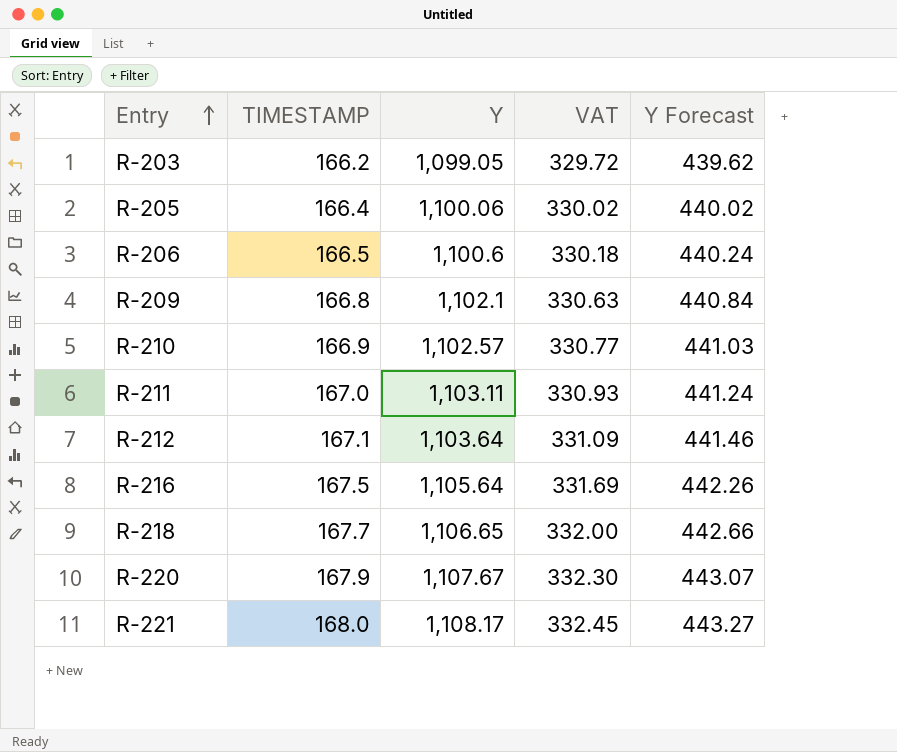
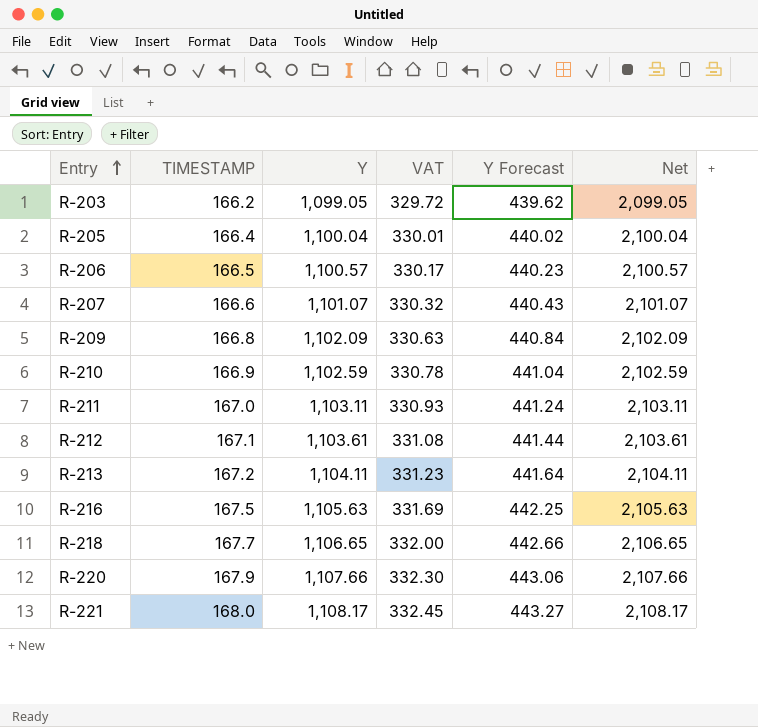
column Net | formula: none -> [Y] + 1000
R-205 | Y: 1,100.06 -> 1,100.04
R-205 | VAT: 330.02 -> 330.01
R-206 | Y: 1,100.6 -> 1,100.57
R-206 | VAT: 330.18 -> 330.17
R-206 | Y Forecast: 440.24 -> 440.23
row R-207: none -> 166.6 | 1,101.07 | 330.32 | 440.43 | 2,101.07
R-209 | Y: 1,102.1 -> 1,102.09
R-210 | Y: 1,102.57 -> 1,102.59
R-210 | VAT: 330.77 -> 330.78
R-210 | Y Forecast: 441.03 -> 441.04
R-212 | Y: 1,103.64 -> 1,103.61
R-212 | VAT: 331.09 -> 331.08
R-212 | Y Forecast: 441.46 -> 441.44
row R-213: none -> 167.2 | 1,104.11 | 331.23 | 441.64 | 2,104.11
R-216 | Y: 1,105.64 -> 1,105.63
R-216 | Y Forecast: 442.26 -> 442.25
R-220 | Y: 1,107.67 -> 1,107.66
R-220 | Y Forecast: 443.07 -> 443.06

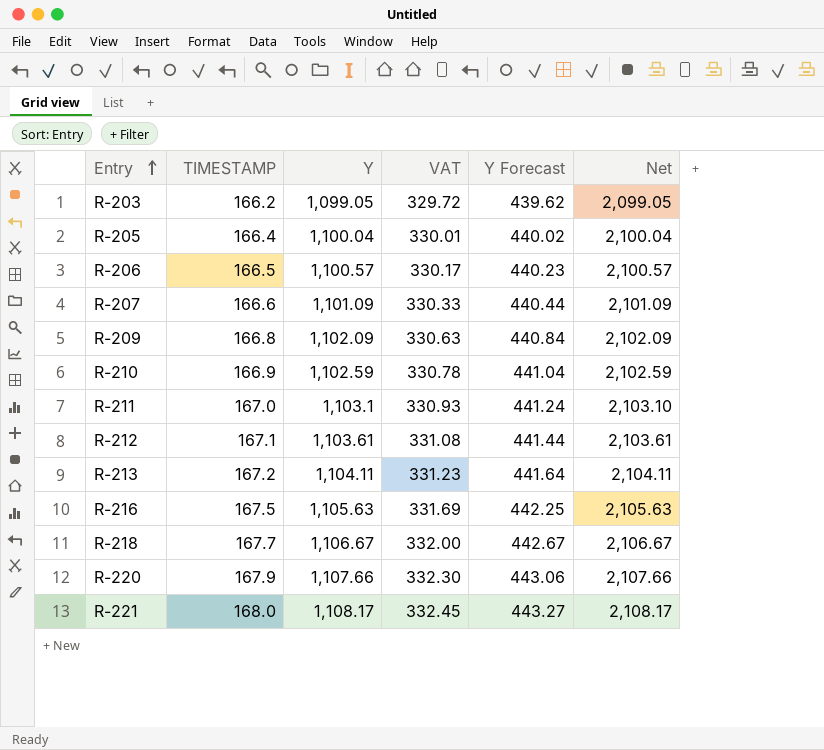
R-207 | Y: 1,101.07 -> 1,101.09
R-207 | VAT: 330.32 -> 330.33
R-207 | Y Forecast: 440.43 -> 440.44
R-207 | Net: 2,101.07 -> 2,101.09
R-211 | Y: 1,103.11 -> 1,103.1
R-211 | Net: 2,103.11 -> 2,103.10
R-218 | Y: 1,106.65 -> 1,106.67
R-218 | Y Forecast: 442.66 -> 442.67
R-218 | Net: 2,106.65 -> 2,106.67

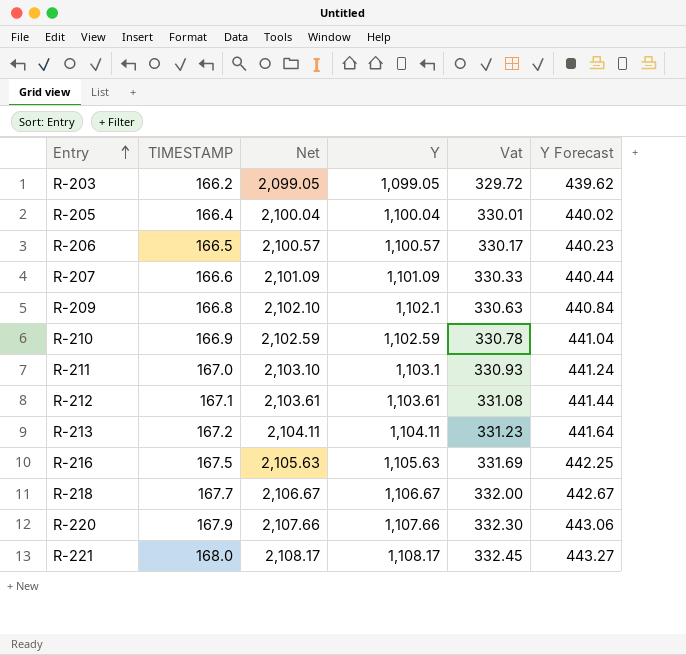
column Net | position: 6 -> 3
column name: VAT -> Vat
R-209 | Net: 2,102.09 -> 2,102.10
R-209 | Y: 1,102.09 -> 1,102.1

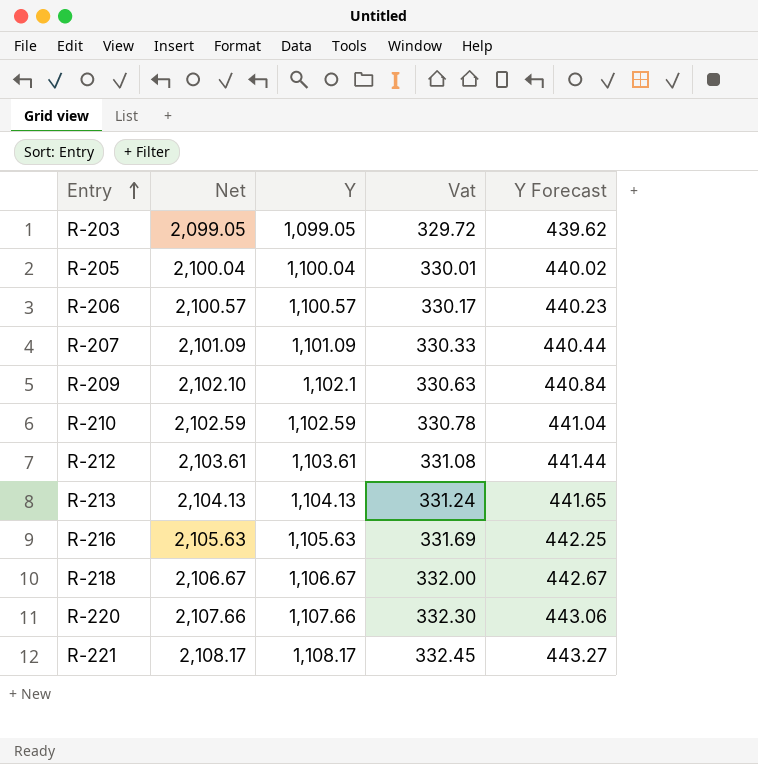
column TIMESTAMP | position: 2 -> none
row R-211: 167.0 | 2,103.10 | 1,103.1 | 330.93 | 441.24 -> none
R-213 | Net: 2,104.11 -> 2,104.13
R-213 | Y: 1,104.11 -> 1,104.13
R-213 | Vat: 331.23 -> 331.24
R-213 | Y Forecast: 441.64 -> 441.65

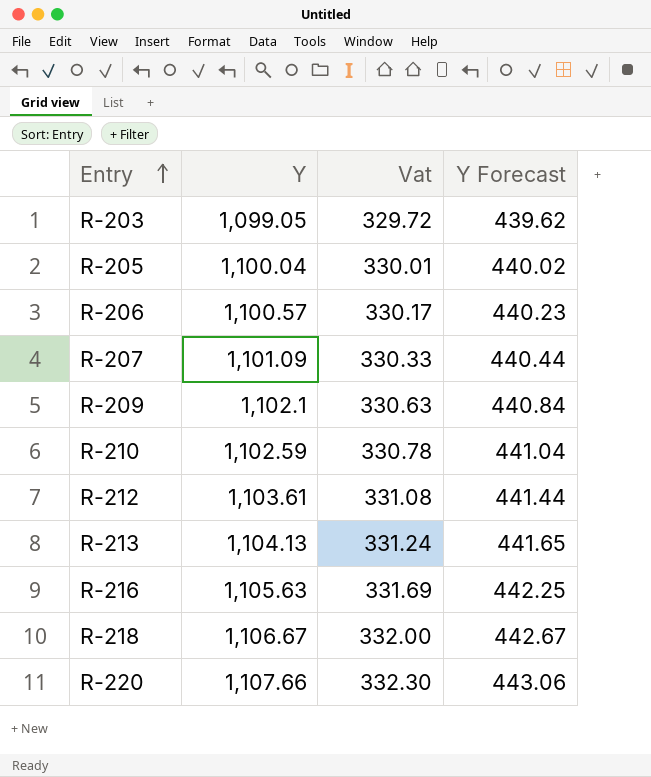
column Net | formula: [Y] + 1000 -> none
row R-221: 2,108.17 | 1,108.17 | 332.45 | 443.27 -> none

